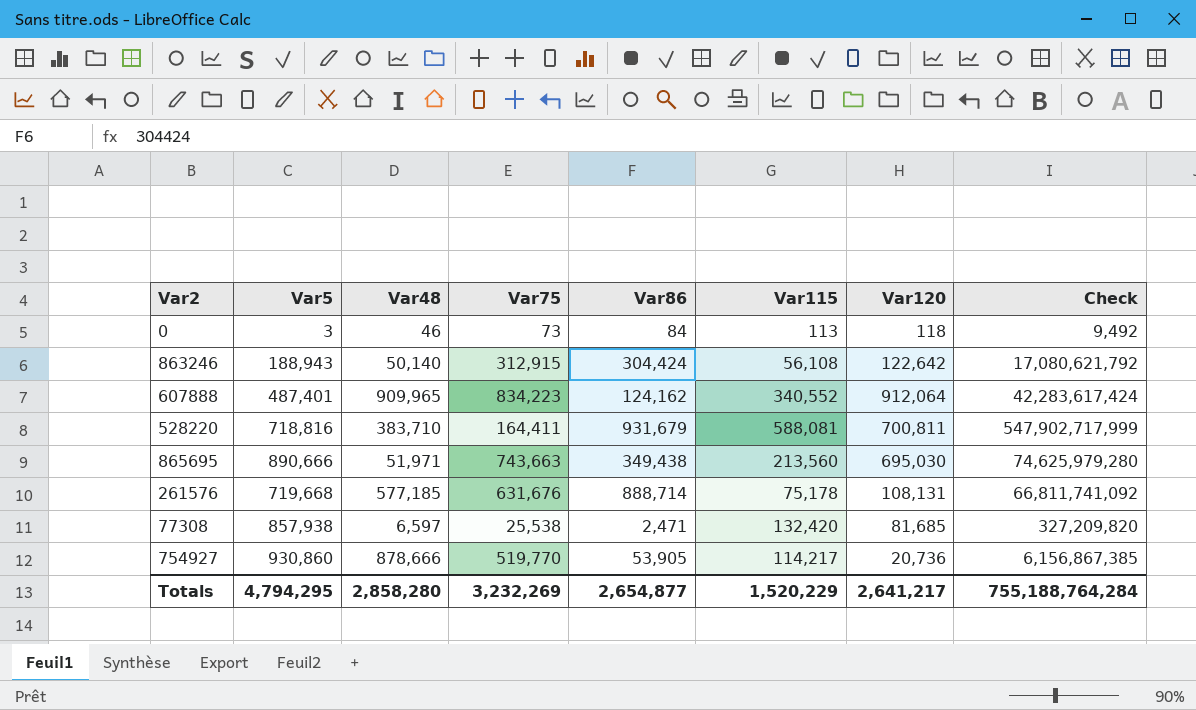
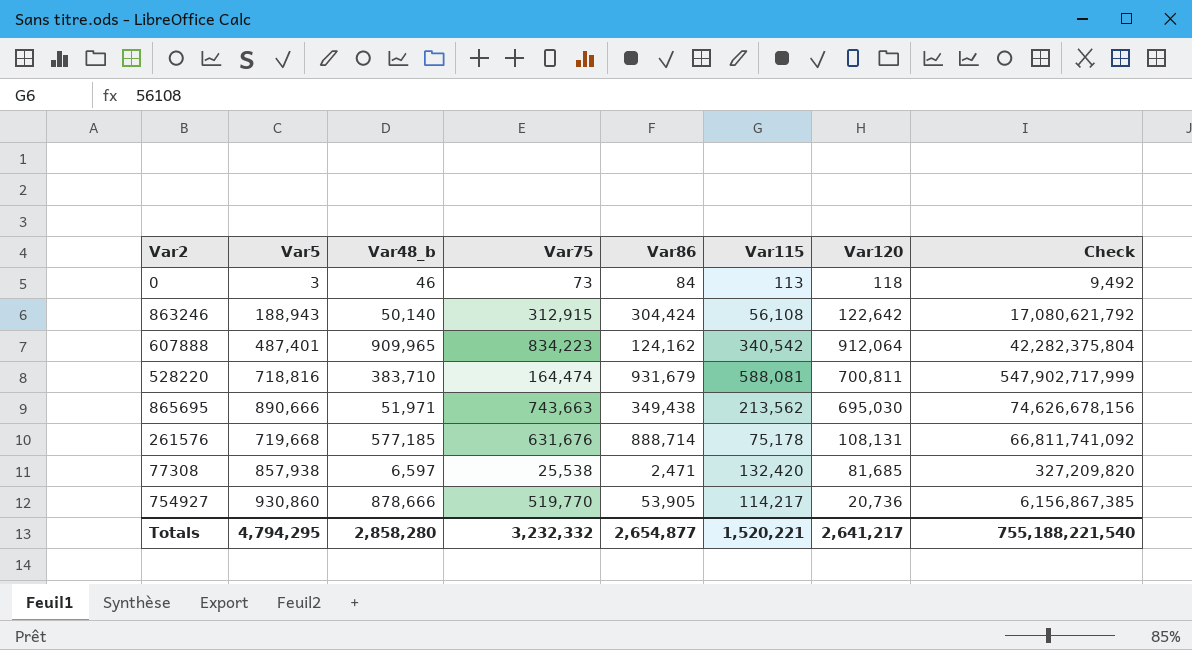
column name: Var48 -> Var48_b
607888 | Var115: 340,552 -> 340,542
607888 | Check: 42,283,617,424 -> 42,282,375,804
528220 | Var75: 164,411 -> 164,474
865695 | Var115: 213,560 -> 213,562
865695 | Check: 74,625,979,280 -> 74,626,678,156
Totals | Var75: 3,232,269 -> 3,232,332
Totals | Var115: 1,520,229 -> 1,520,221
Totals | Check: 755,188,764,284 -> 755,188,221,540

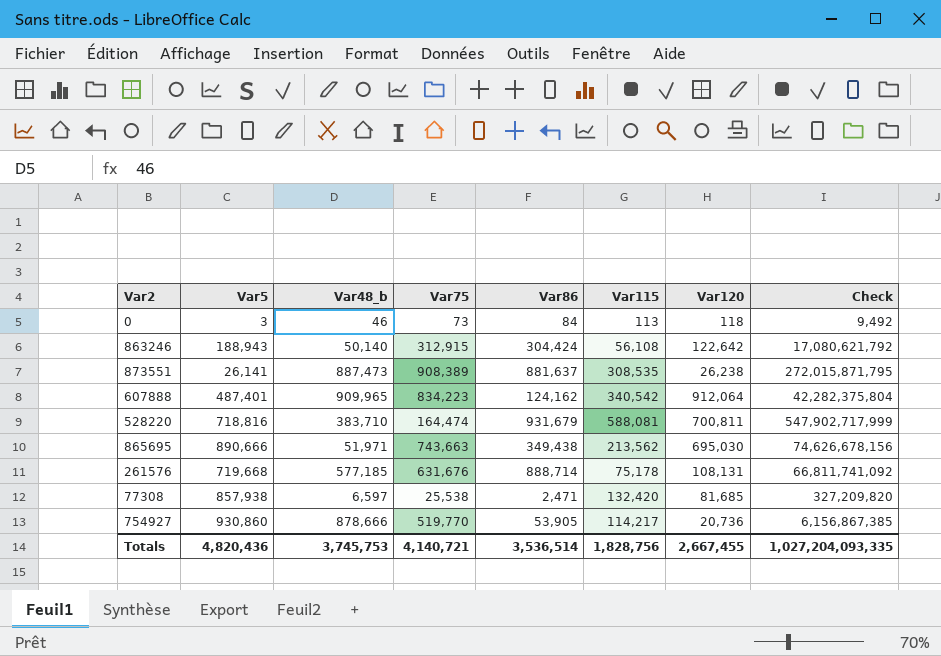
row 873551: none -> 26,141 | 887,473 | 908,389 | 881,637 | 308,535 | 26,238 | 272,015,871,795
Totals | Var5: 4,794,295 -> 4,820,436
Totals | Var48_b: 2,858,280 -> 3,745,753
Totals | Var75: 3,232,332 -> 4,140,721
Totals | Var86: 2,654,877 -> 3,536,514
Totals | Var115: 1,520,221 -> 1,828,756
Totals | Var120: 2,641,217 -> 2,667,455
Totals | Check: 755,188,221,540 -> 1,027,204,093,335

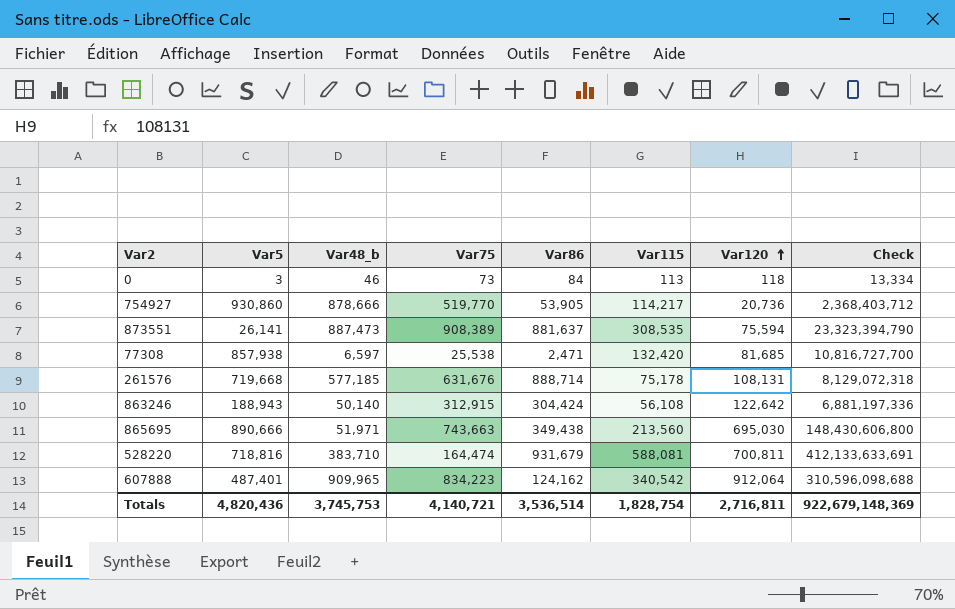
row order: none -> Var120 ascending
column Check | formula: [Var86] * [Var115] -> [Var115] * [Var120]
873551 | Var120: 26,238 -> 75,594
865695 | Var115: 213,562 -> 213,560
Totals | Var115: 1,828,756 -> 1,828,754
Totals | Var120: 2,667,455 -> 2,716,811
Totals | Check: 1,027,204,093,335 -> 922,679,148,369

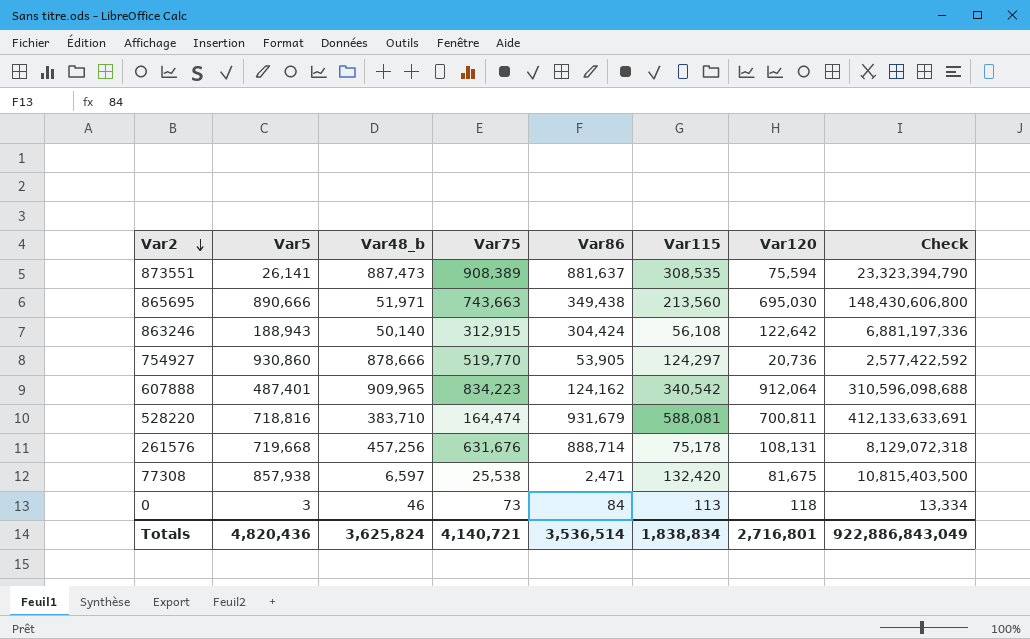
row order: Var120 ascending -> Var2 descending
754927 | Var115: 114,217 -> 124,297
754927 | Check: 2,368,403,712 -> 2,577,422,592
261576 | Var48_b: 577,185 -> 457,256
77308 | Var120: 81,685 -> 81,675
77308 | Check: 10,816,727,700 -> 10,815,403,500
Totals | Var48_b: 3,745,753 -> 3,625,824
Totals | Var115: 1,828,754 -> 1,838,834
Totals | Var120: 2,716,811 -> 2,716,801
Totals | Check: 922,679,148,369 -> 922,886,843,049

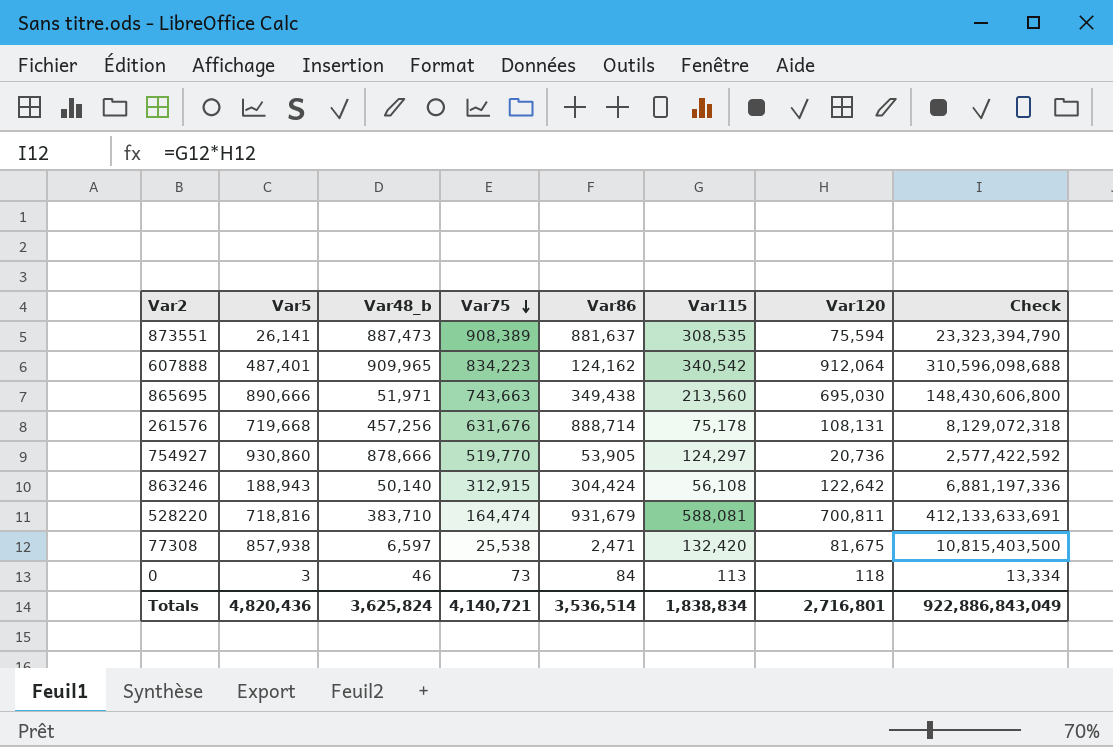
row order: Var2 descending -> Var75 descending

